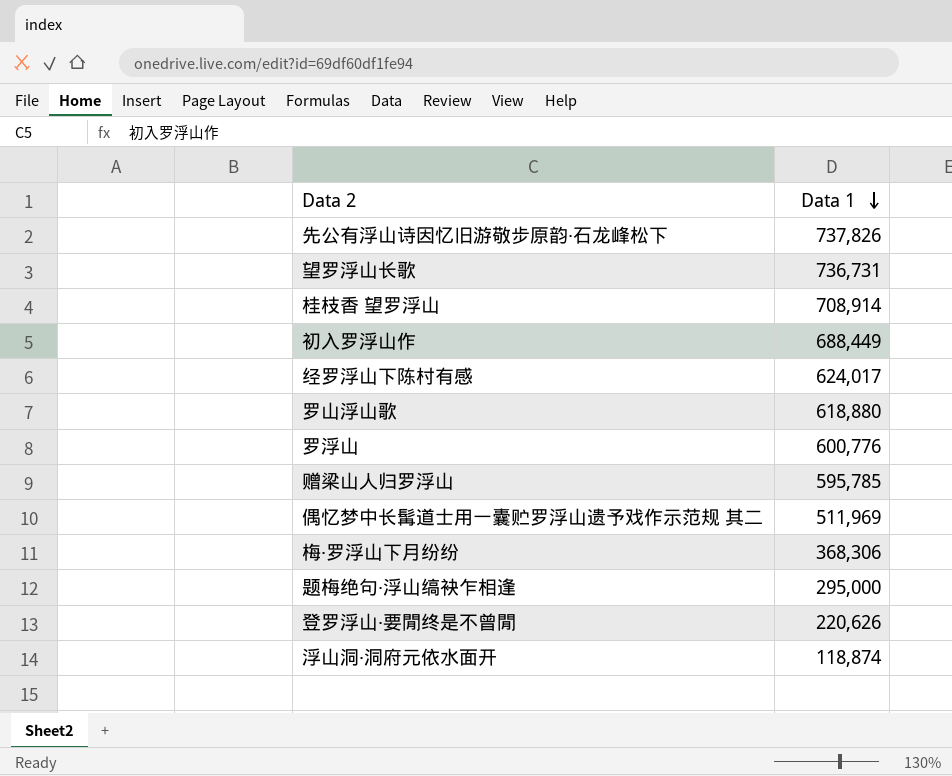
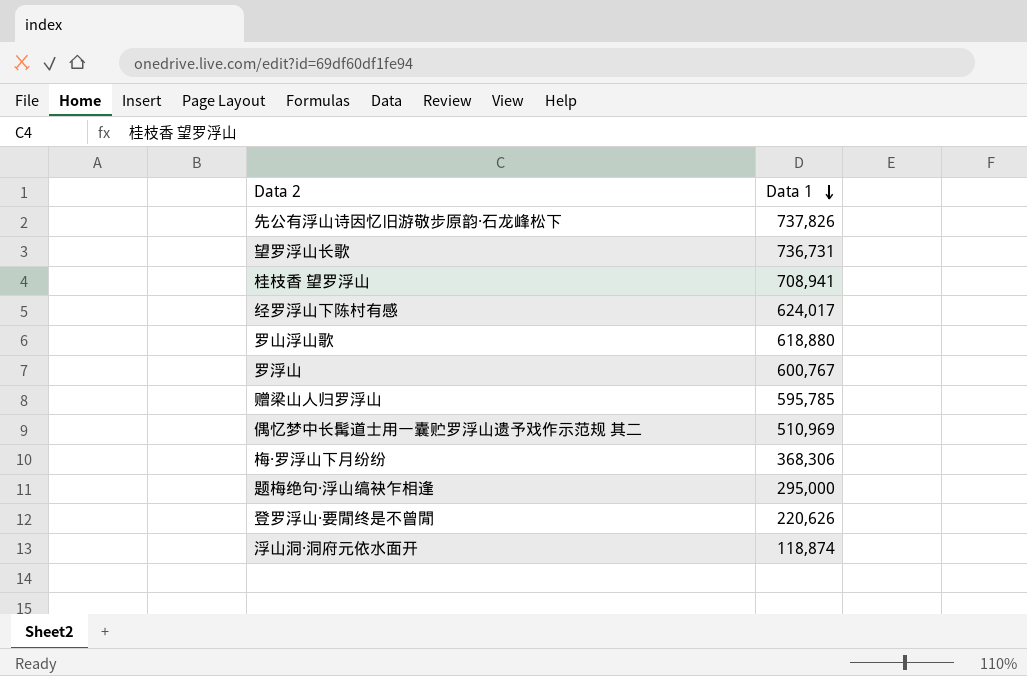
row 初入罗浮山作: 688,449 -> none
桂枝香 望罗浮山 | Data 1: 708,914 -> 708,941
罗浮山 | Data 1: 600,776 -> 600,767
偶忆梦中长髯道士用一囊贮罗浮山遗予戏作示范规 其二 | Data 1: 511,969 -> 510,969

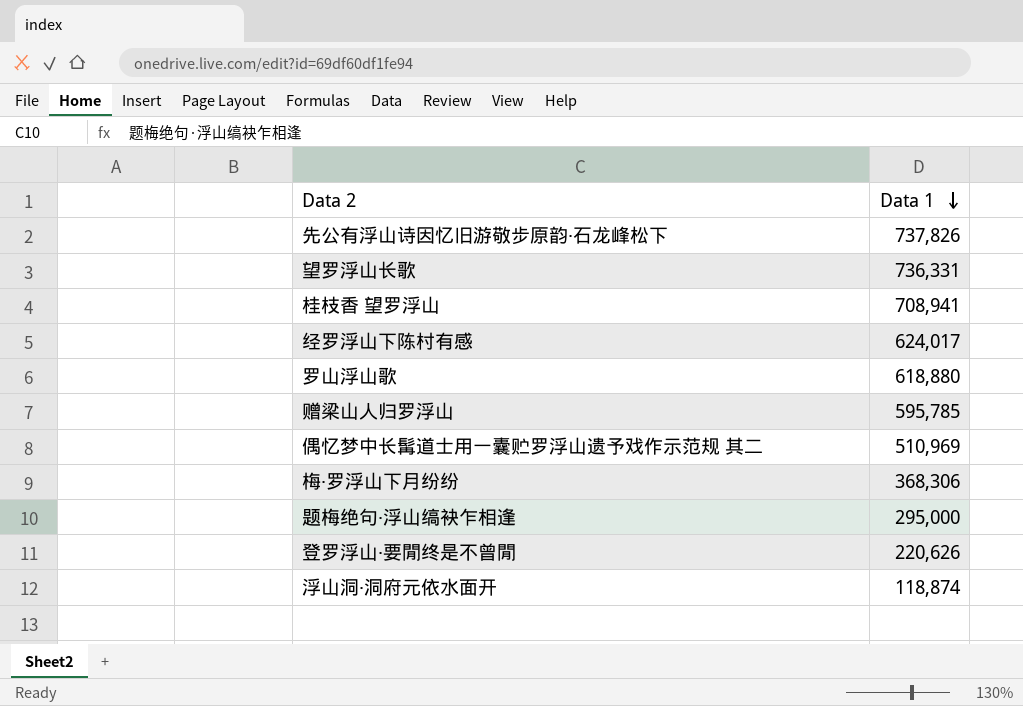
row 罗浮山: 600,767 -> none
望罗浮山长歌 | Data 1: 736,731 -> 736,331

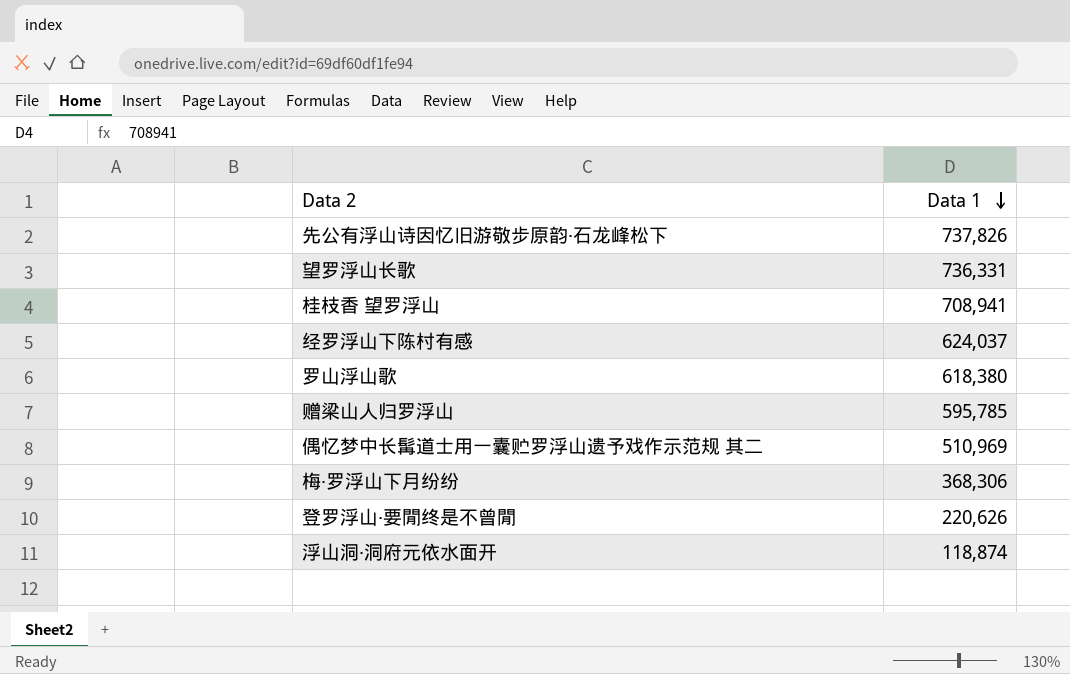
row 题梅绝句·浮山缟袂乍相逢: 295,000 -> none
经罗浮山下陈村有感 | Data 1: 624,017 -> 624,037
罗山浮山歌 | Data 1: 618,880 -> 618,380

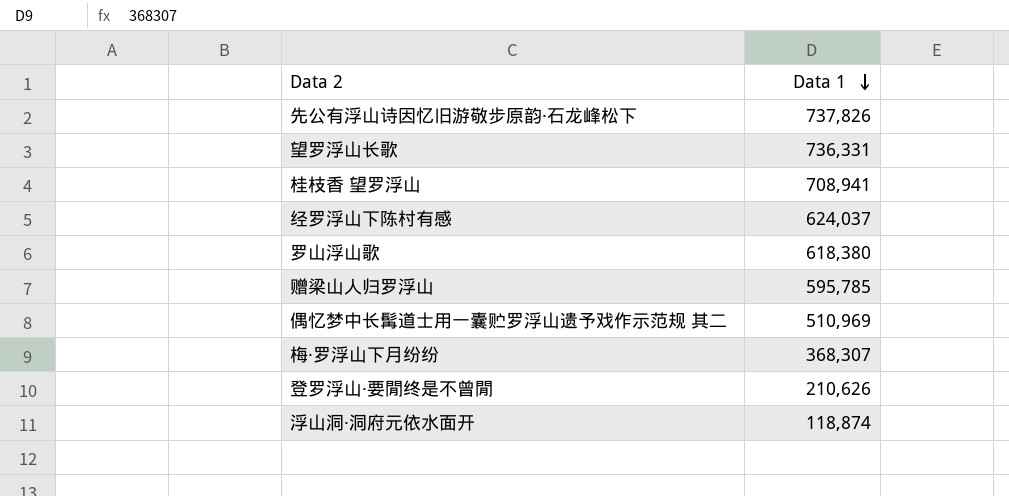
梅·罗浮山下月纷纷 | Data 1: 368,306 -> 368,307
登罗浮山·要閒终是不曾閒 | Data 1: 220,626 -> 210,626

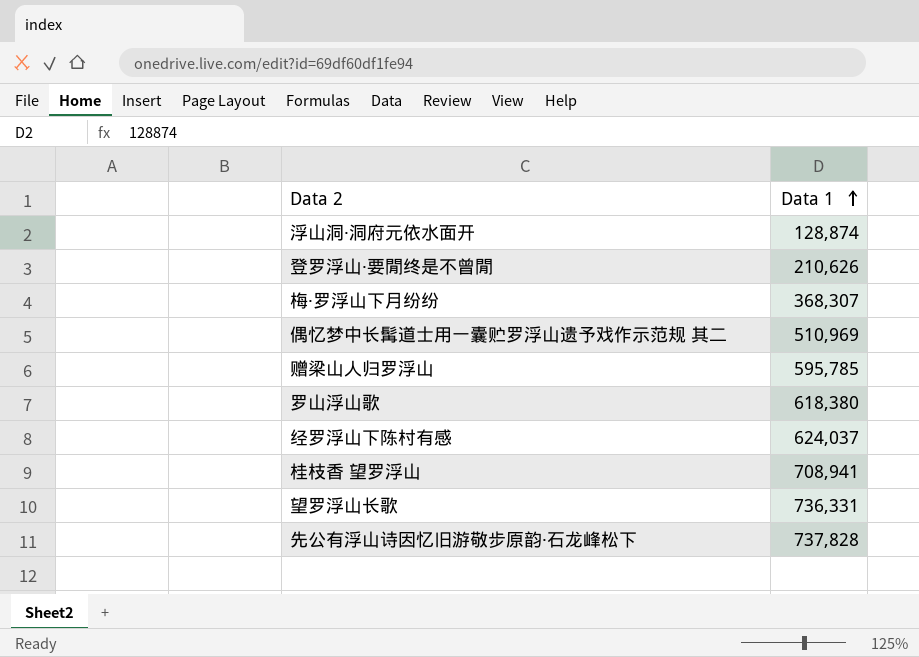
row order: Data 1 descending -> Data 1 ascending
浮山洞·洞府元依水面开 | Data 1: 118,874 -> 128,874
先公有浮山诗因忆旧游敬步原韵·石龙峰松下 | Data 1: 737,826 -> 737,828

